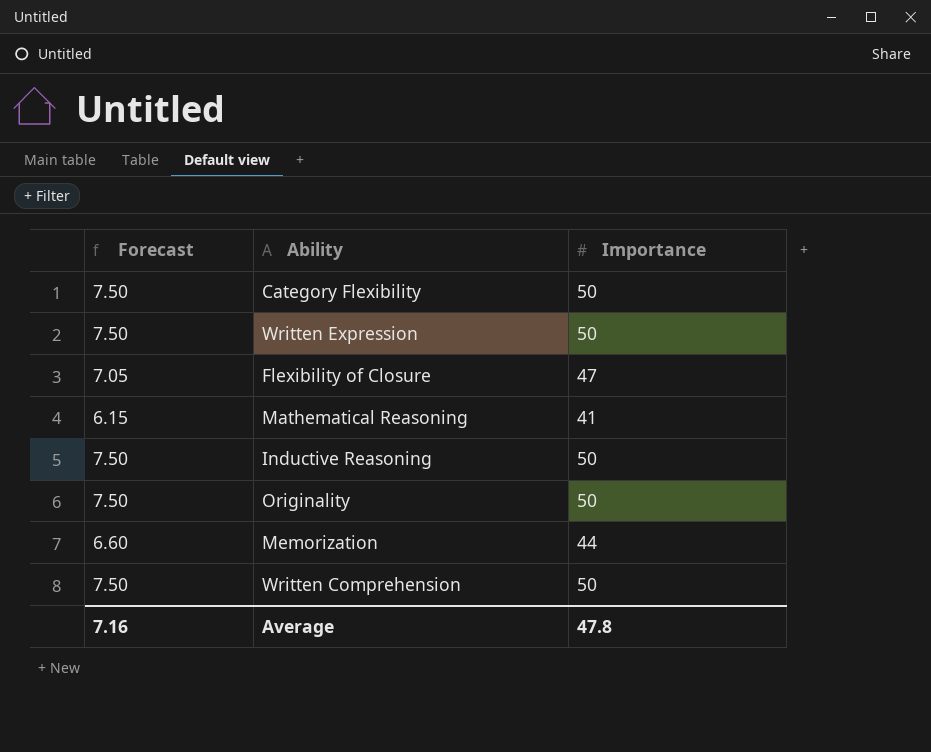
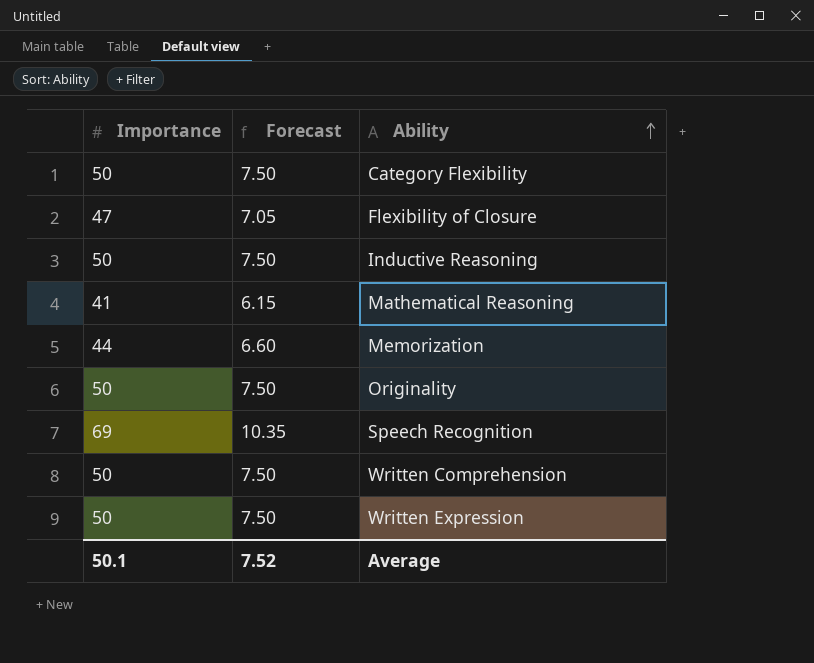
row order: none -> Ability ascending
column Importance | position: 3 -> 1
row Speech Recognition: none -> 69 | 10.35
Average | Importance: 47.8 -> 50.1
Average | Forecast: 7.16 -> 7.52

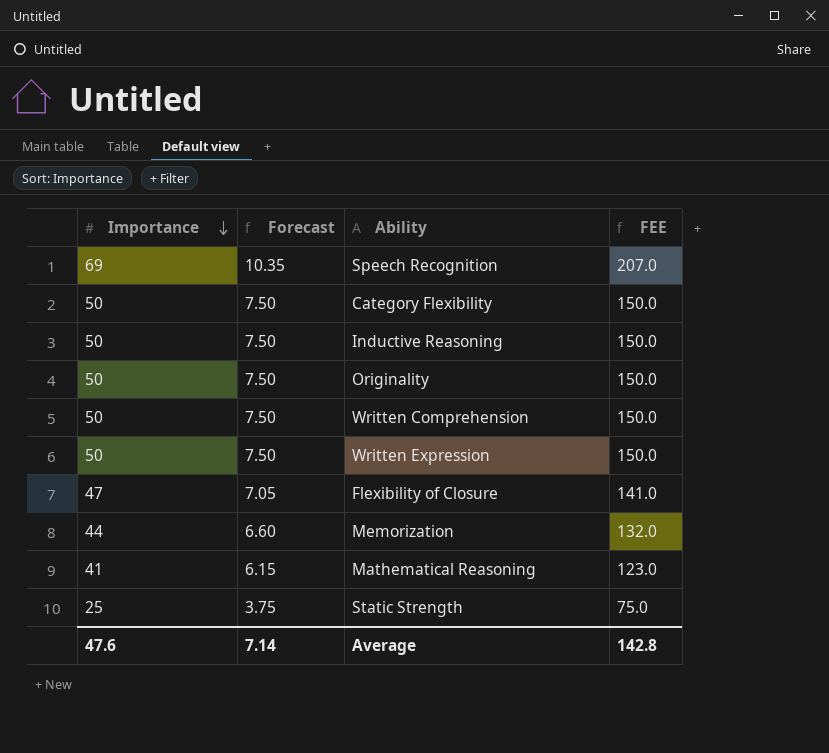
row order: Ability ascending -> Importance descending
column FEE | formula: none -> [Importance] * 3
row Static Strength: none -> 25 | 3.75 | 75.0
Average | Importance: 50.1 -> 47.6
Average | Forecast: 7.52 -> 7.14

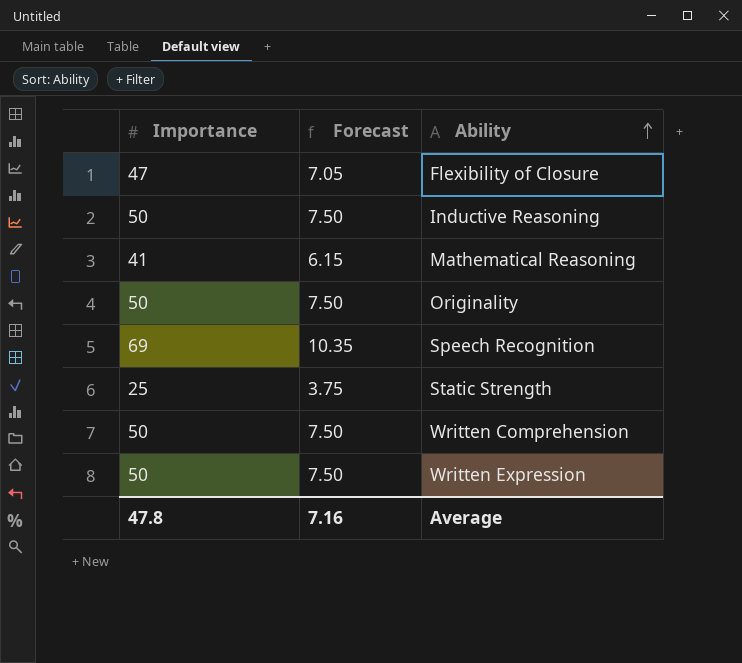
row order: Importance descending -> Ability ascending
column FEE | formula: [Importance] * 3 -> none
row Category Flexibility: 50 | 7.50 | 150.0 -> none
row Memorization: 44 | 6.60 | 132.0 -> none
Average | Importance: 47.6 -> 47.8
Average | Forecast: 7.14 -> 7.16

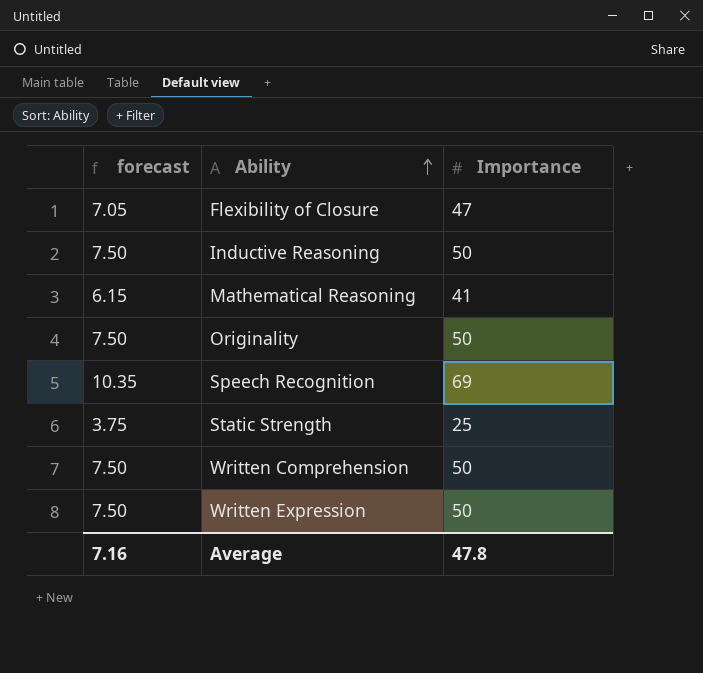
column name: Forecast -> forecast
column Importance | position: 1 -> 3

